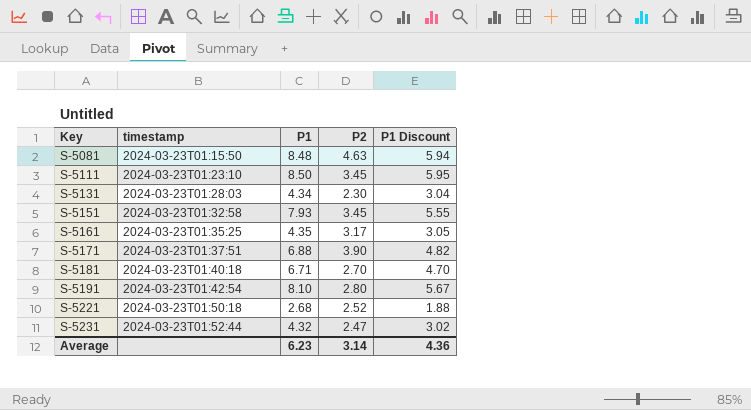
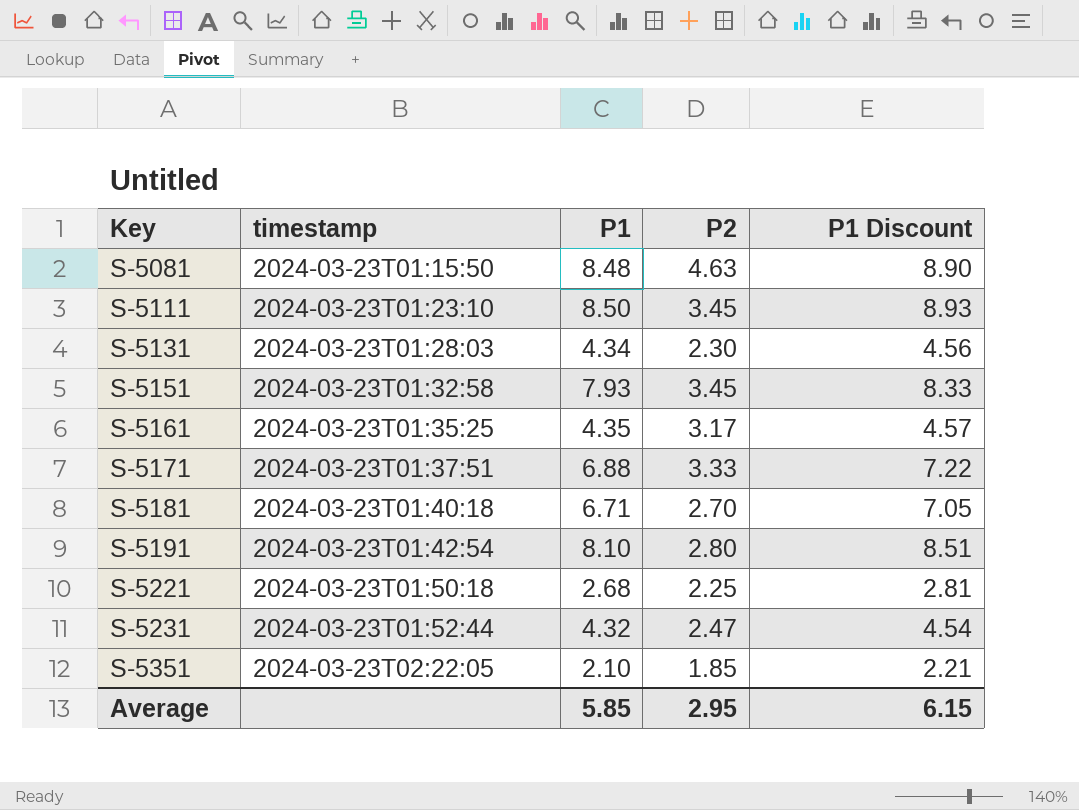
column P1 Discount | formula: [P1] * 0.7 -> [P1] * 1.05
S-5171 | P2: 3.90 -> 3.33
S-5221 | P2: 2.52 -> 2.25
row S-5351: none -> 2024-03-23T02:22:05 | 2.10 | 1.85 | 2.21
Average | P1: 6.23 -> 5.85
Average | P2: 3.14 -> 2.95
Average | P1 Discount: 4.36 -> 6.15

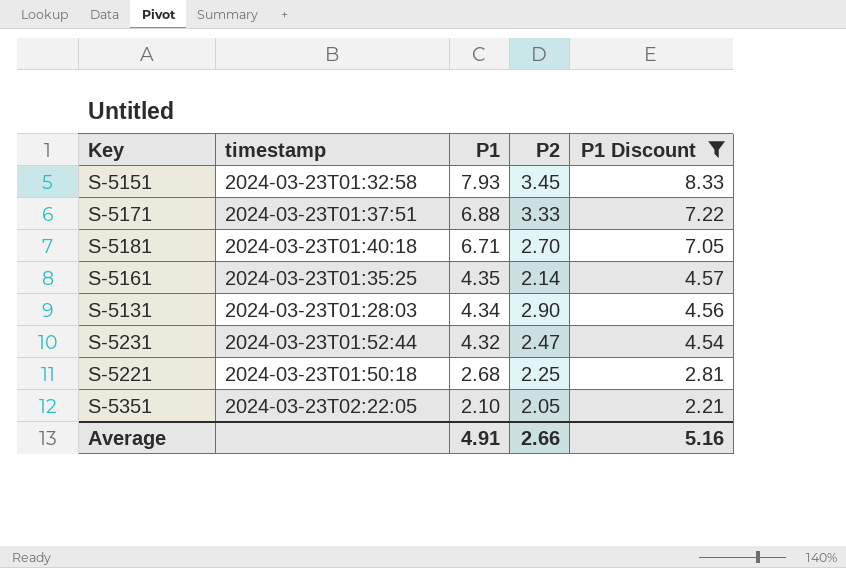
filter: none -> P1 Discount <= 8.33
row order: Key ascending -> P1 descending
S-5161 | P2: 3.17 -> 2.14
S-5131 | P2: 2.30 -> 2.90
S-5351 | P2: 1.85 -> 2.05
Average | P1: 5.85 -> 4.91
Average | P2: 2.95 -> 2.66
Average | P1 Discount: 6.15 -> 5.16

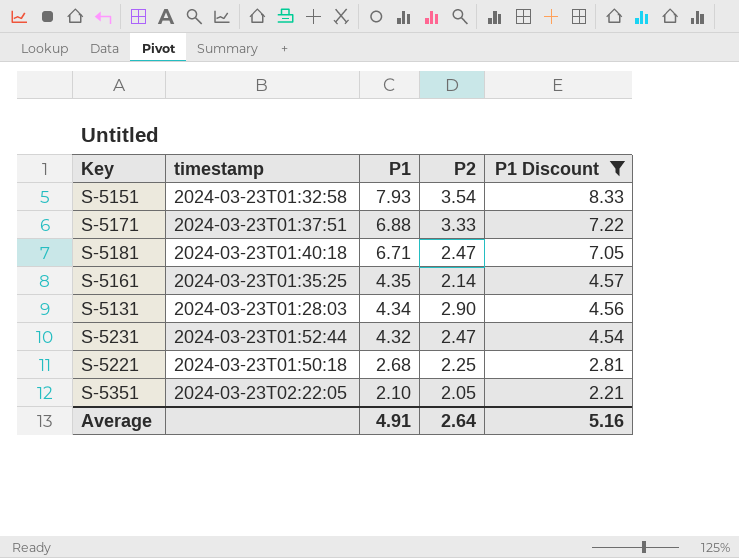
S-5151 | P2: 3.45 -> 3.54
S-5181 | P2: 2.70 -> 2.47
Average | P2: 2.66 -> 2.64

